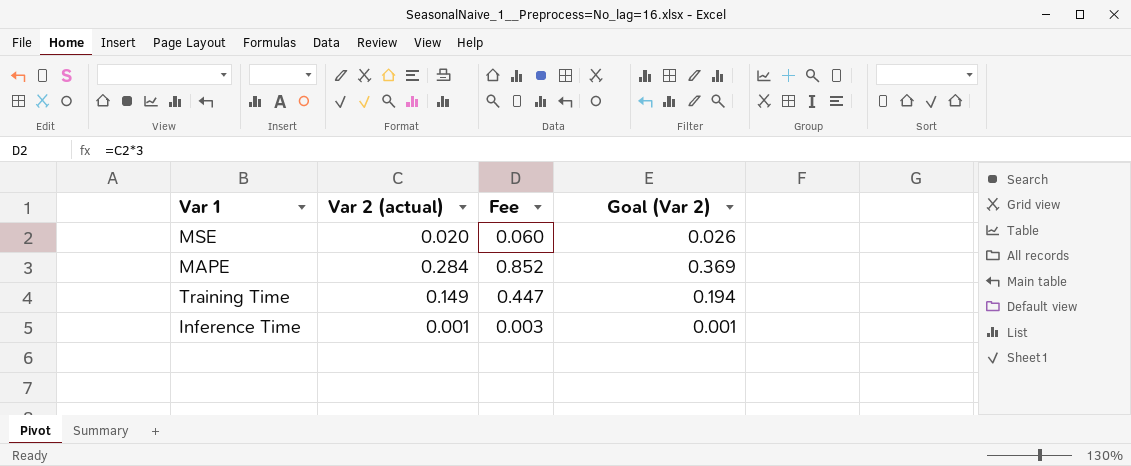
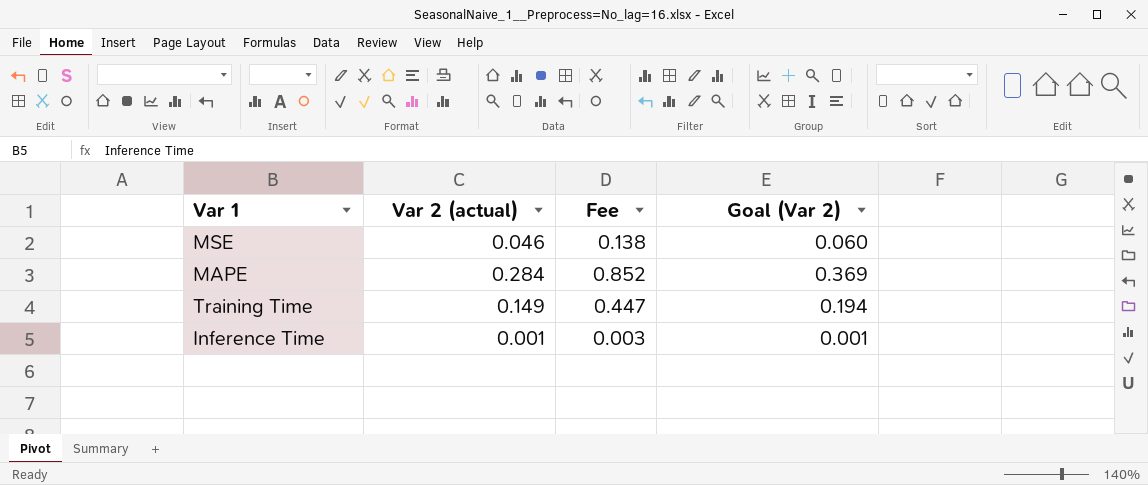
MSE | Var 2 (actual): 0.020 -> 0.046
MSE | Fee: 0.060 -> 0.138
MSE | Goal (Var 2): 0.026 -> 0.060

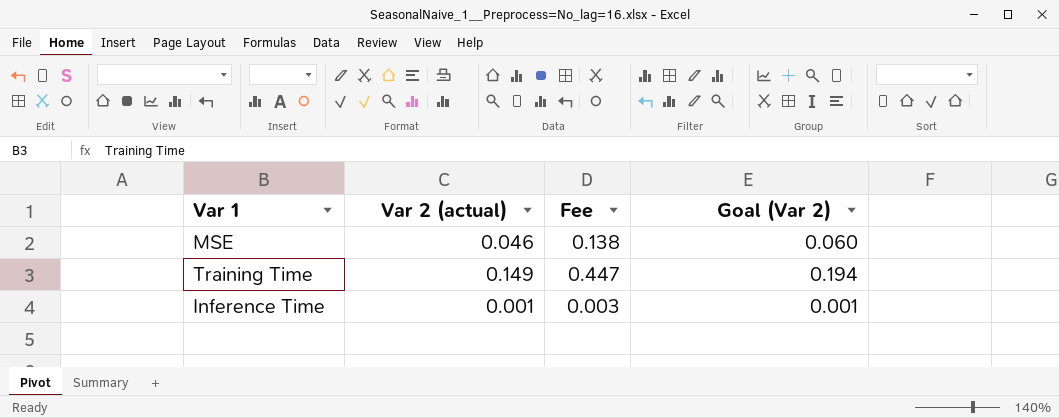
row MAPE: 0.284 | 0.852 | 0.369 -> none

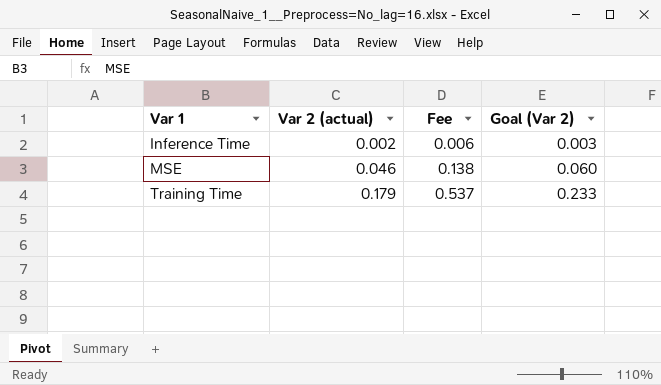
row order: none -> Var 1 ascending
Inference Time | Var 2 (actual): 0.001 -> 0.002
Inference Time | Fee: 0.003 -> 0.006
Inference Time | Goal (Var 2): 0.001 -> 0.003
Training Time | Var 2 (actual): 0.149 -> 0.179
Training Time | Fee: 0.447 -> 0.537
Training Time | Goal (Var 2): 0.194 -> 0.233

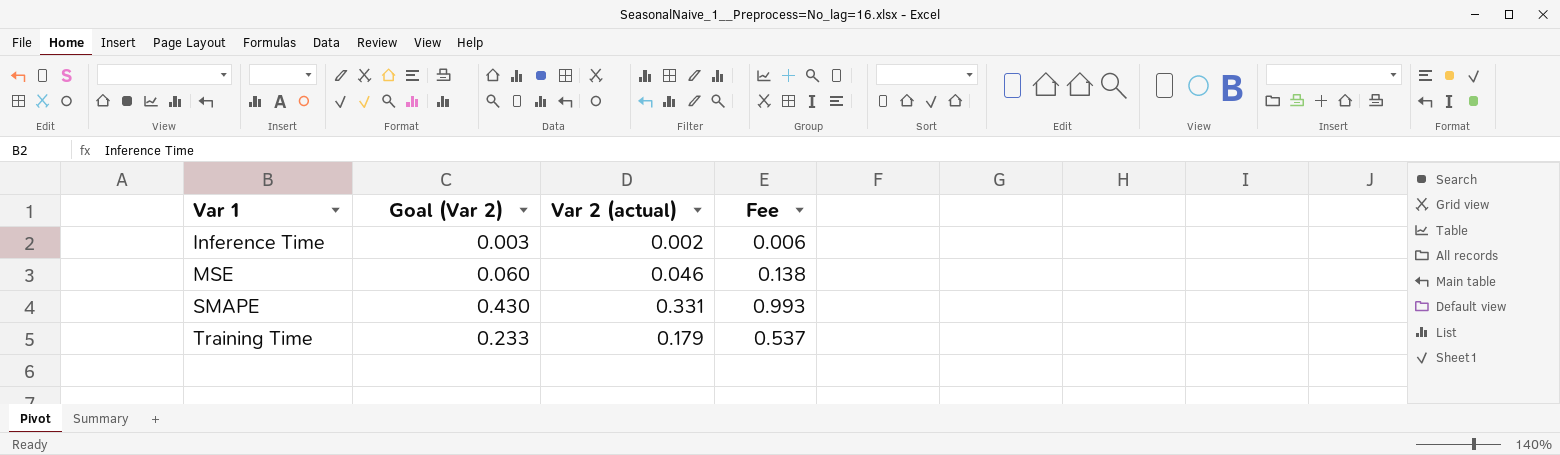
column Goal (Var 2) | position: 4 -> 2
row SMAPE: none -> 0.430 | 0.331 | 0.993

